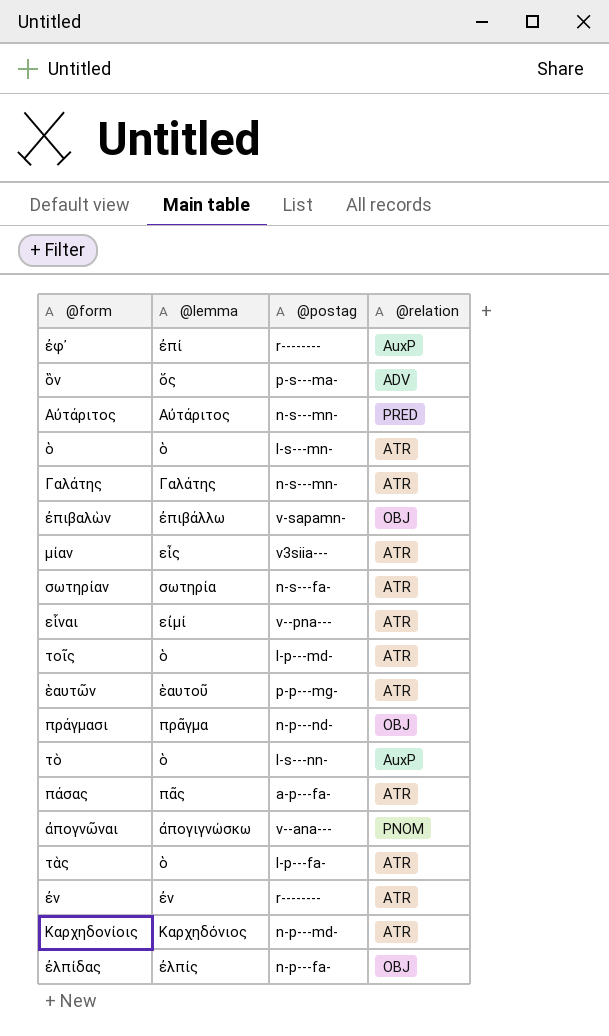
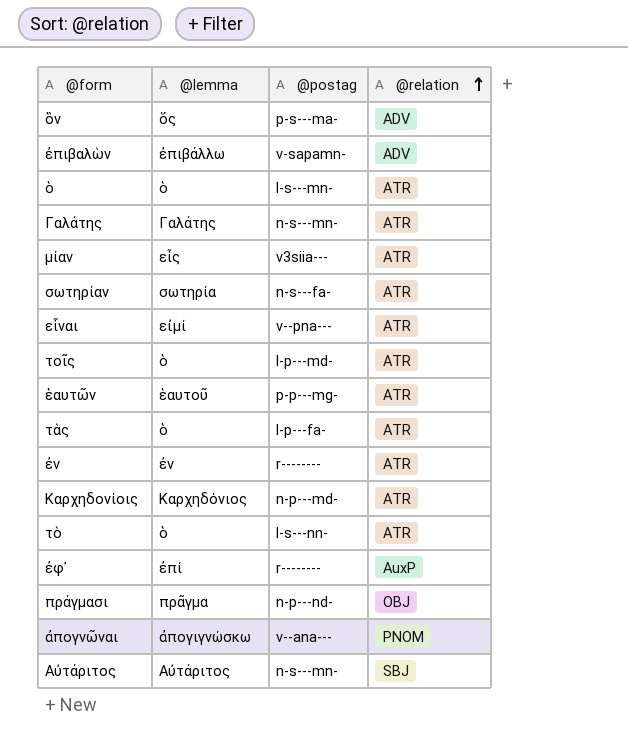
row order: none -> @relation ascending
row πάσας: πᾶς | a-p---fa- | ATR -> none
row ἐλπίδας: ἐλπίς | n-p---fa- | OBJ -> none
ἐπιβαλὼν | @relation: OBJ -> ADV
τὸ | @relation: AuxP -> ATR
Αὐτάριτος | @relation: PRED -> SBJ

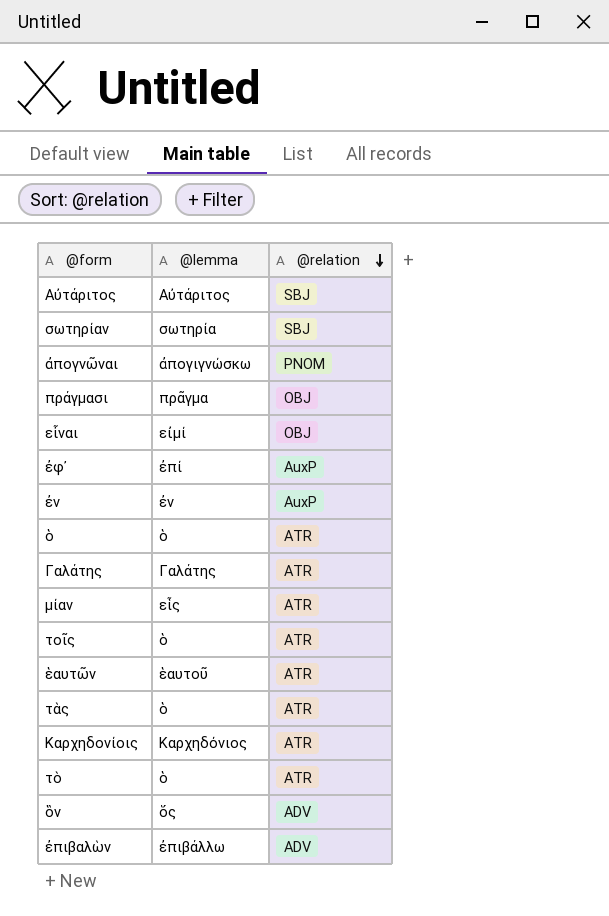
row order: @relation ascending -> @relation descending
column @postag | position: 3 -> none
σωτηρίαν | @relation: ATR -> SBJ
εἶναι | @relation: ATR -> OBJ
ἐν | @relation: ATR -> AuxP

